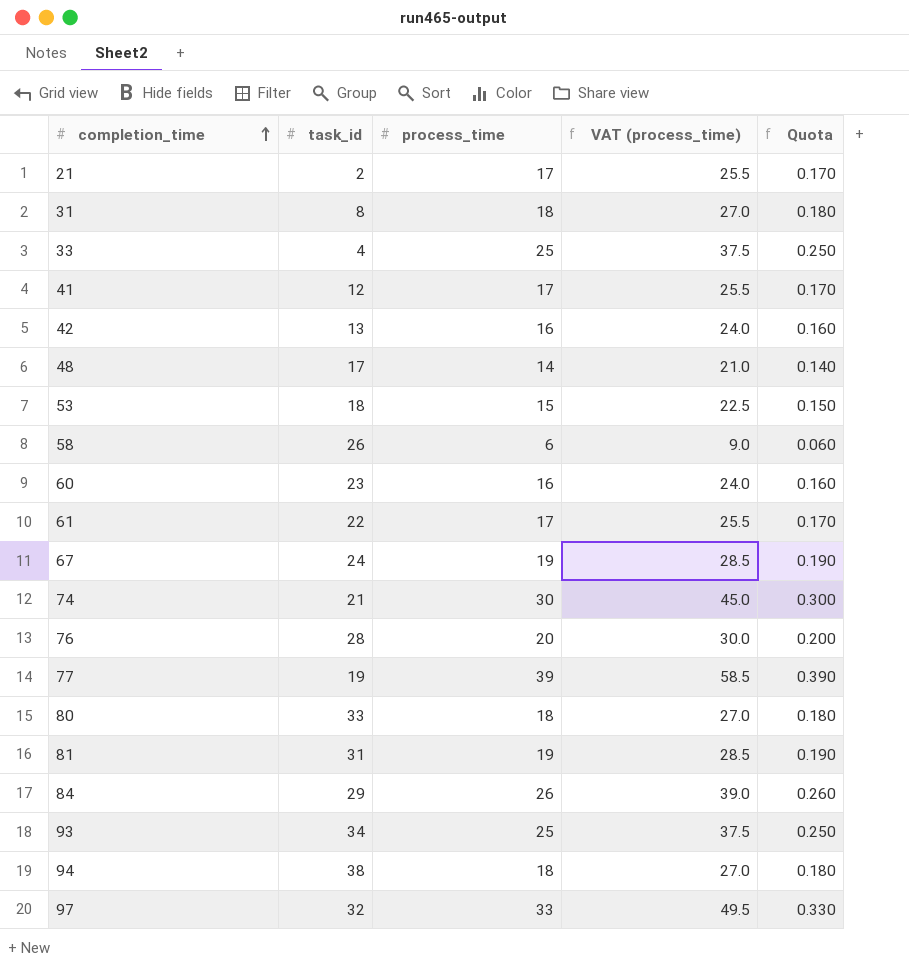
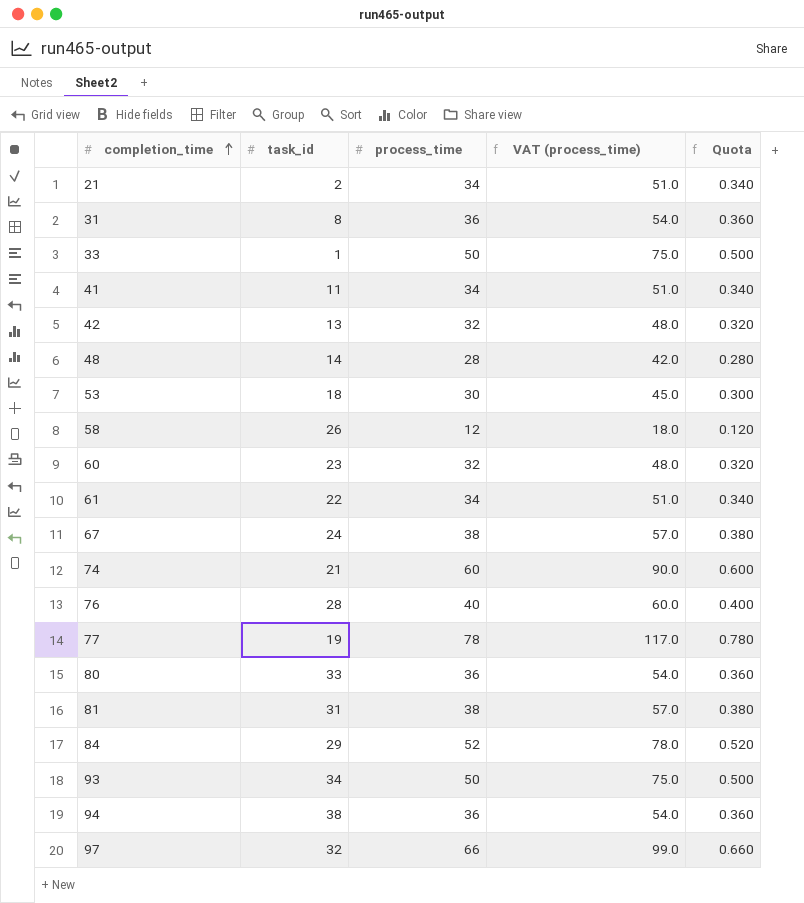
21 | process_time: 17 -> 34
21 | VAT (process_time): 25.5 -> 51.0
21 | Quota: 0.170 -> 0.340
31 | process_time: 18 -> 36
31 | VAT (process_time): 27.0 -> 54.0
31 | Quota: 0.180 -> 0.360
33 | task_id: 4 -> 1
33 | process_time: 25 -> 50
33 | VAT (process_time): 37.5 -> 75.0
33 | Quota: 0.250 -> 0.500
41 | task_id: 12 -> 11
41 | process_time: 17 -> 34
41 | VAT (process_time): 25.5 -> 51.0
41 | Quota: 0.170 -> 0.340
42 | process_time: 16 -> 32
42 | VAT (process_time): 24.0 -> 48.0
42 | Quota: 0.160 -> 0.320
48 | task_id: 17 -> 14
48 | process_time: 14 -> 28
48 | VAT (process_time): 21.0 -> 42.0
48 | Quota: 0.140 -> 0.280
53 | process_time: 15 -> 30
53 | VAT (process_time): 22.5 -> 45.0
53 | Quota: 0.150 -> 0.300
58 | process_time: 6 -> 12
58 | VAT (process_time): 9.0 -> 18.0
58 | Quota: 0.060 -> 0.120
60 | process_time: 16 -> 32
60 | VAT (process_time): 24.0 -> 48.0
60 | Quota: 0.160 -> 0.320
61 | process_time: 17 -> 34
61 | VAT (process_time): 25.5 -> 51.0
61 | Quota: 0.170 -> 0.340
67 | process_time: 19 -> 38
67 | VAT (process_time): 28.5 -> 57.0
67 | Quota: 0.190 -> 0.380
74 | process_time: 30 -> 60
74 | VAT (process_time): 45.0 -> 90.0
74 | Quota: 0.300 -> 0.600
76 | process_time: 20 -> 40
76 | VAT (process_time): 30.0 -> 60.0
76 | Quota: 0.200 -> 0.400
77 | process_time: 39 -> 78
77 | VAT (process_time): 58.5 -> 117.0
77 | Quota: 0.390 -> 0.780
80 | process_time: 18 -> 36
80 | VAT (process_time): 27.0 -> 54.0
80 | Quota: 0.180 -> 0.360
81 | process_time: 19 -> 38
81 | VAT (process_time): 28.5 -> 57.0
81 | Quota: 0.190 -> 0.380
84 | process_time: 26 -> 52
84 | VAT (process_time): 39.0 -> 78.0
84 | Quota: 0.260 -> 0.520
93 | process_time: 25 -> 50
93 | VAT (process_time): 37.5 -> 75.0
93 | Quota: 0.250 -> 0.500
94 | process_time: 18 -> 36
94 | VAT (process_time): 27.0 -> 54.0
94 | Quota: 0.180 -> 0.360
97 | process_time: 33 -> 66
97 | VAT (process_time): 49.5 -> 99.0
97 | Quota: 0.330 -> 0.660

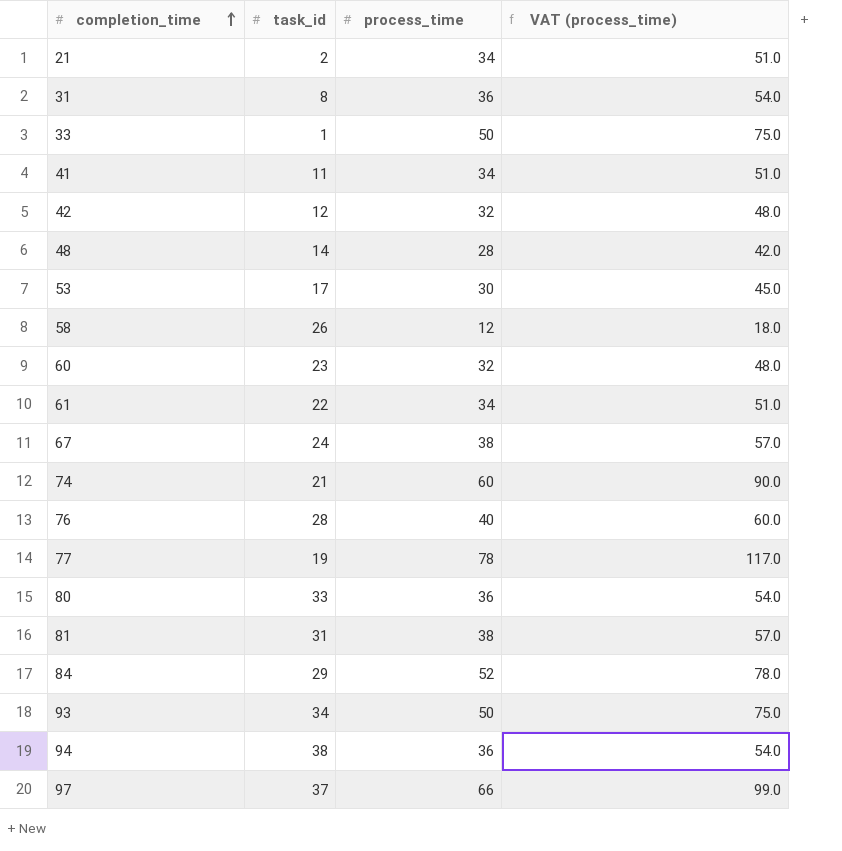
column Quota | formula: [process_time] * 0.01 -> none
42 | task_id: 13 -> 12
53 | task_id: 18 -> 17
97 | task_id: 32 -> 37

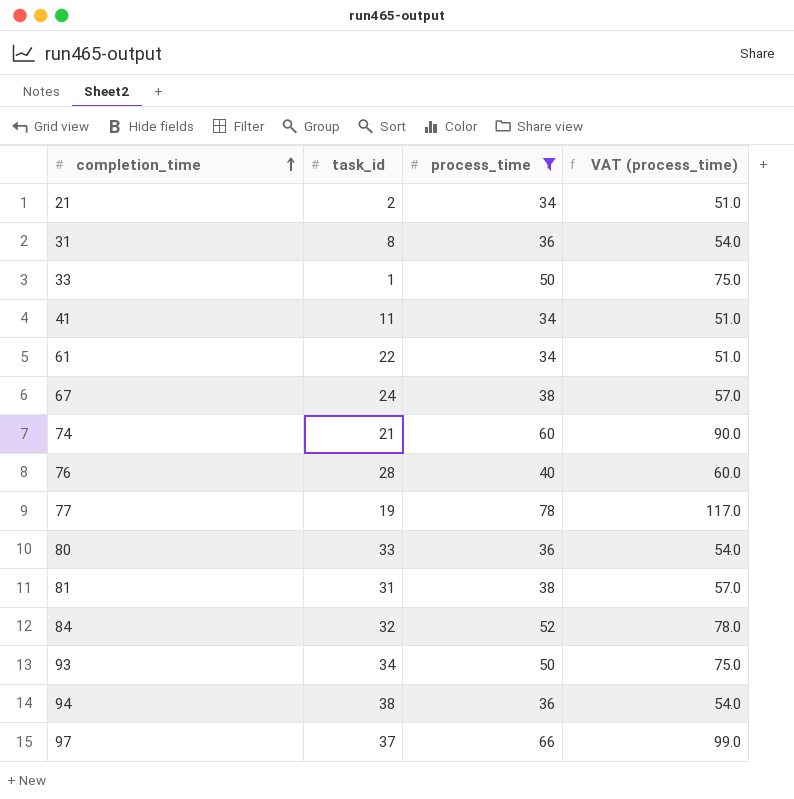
filter: none -> process_time >= 34
84 | task_id: 29 -> 32

